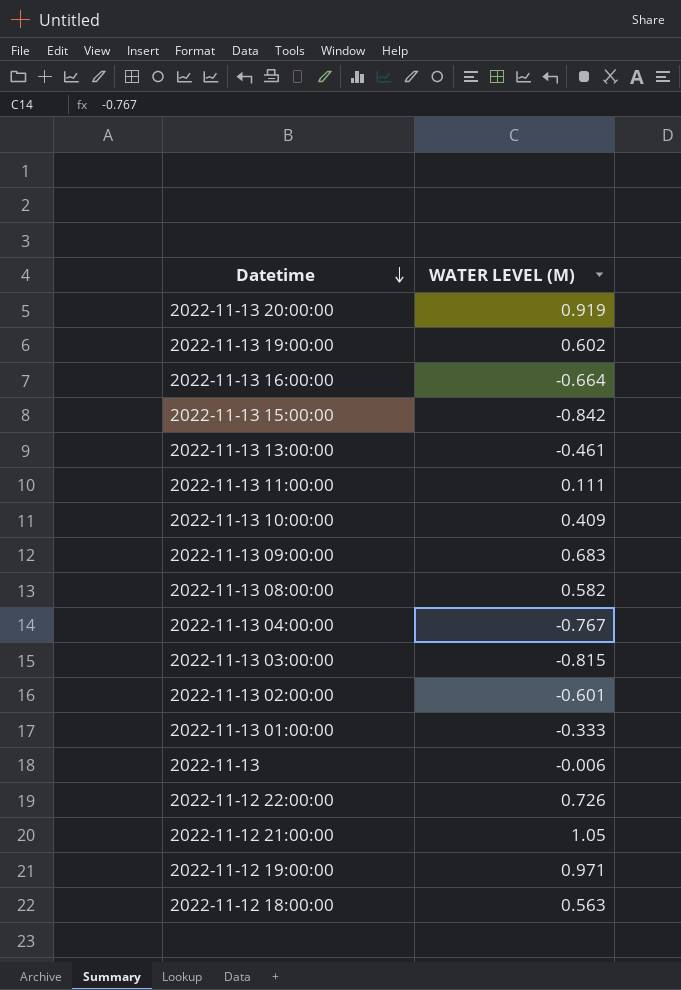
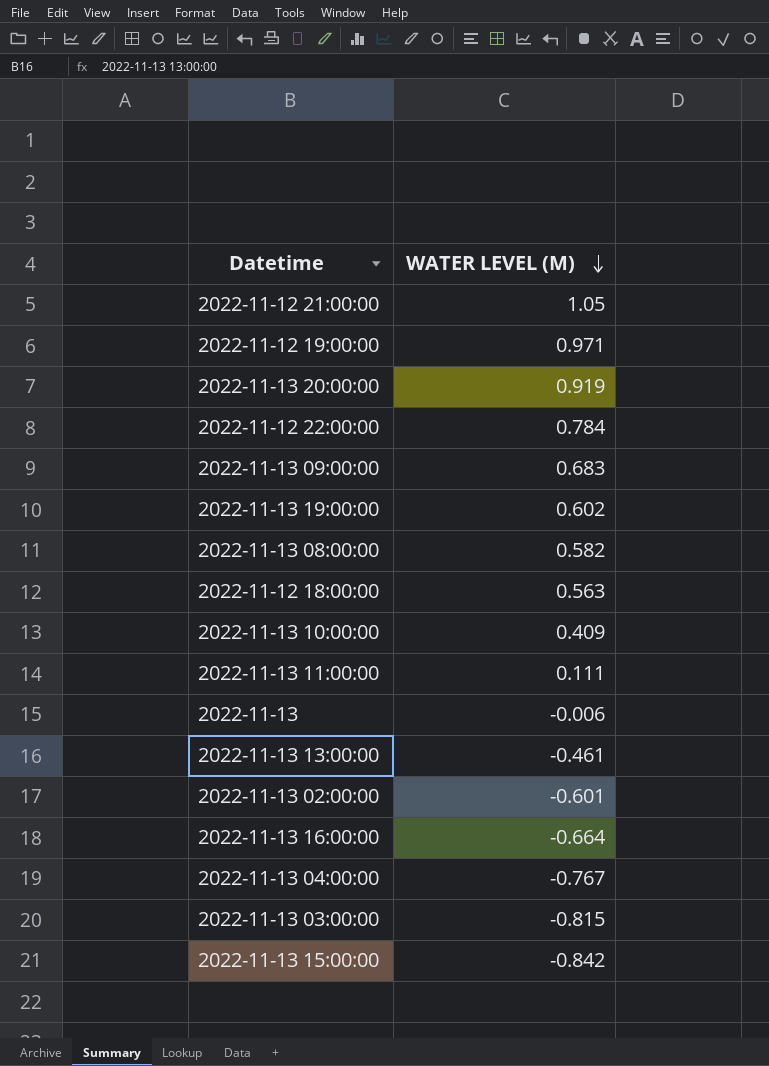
row order: Datetime descending -> WATER LEVEL (M) descending
row 2022-11-13 01:00:00: -0.333 -> none
2022-11-12 22:00:00 | WATER LEVEL (M): 0.726 -> 0.784

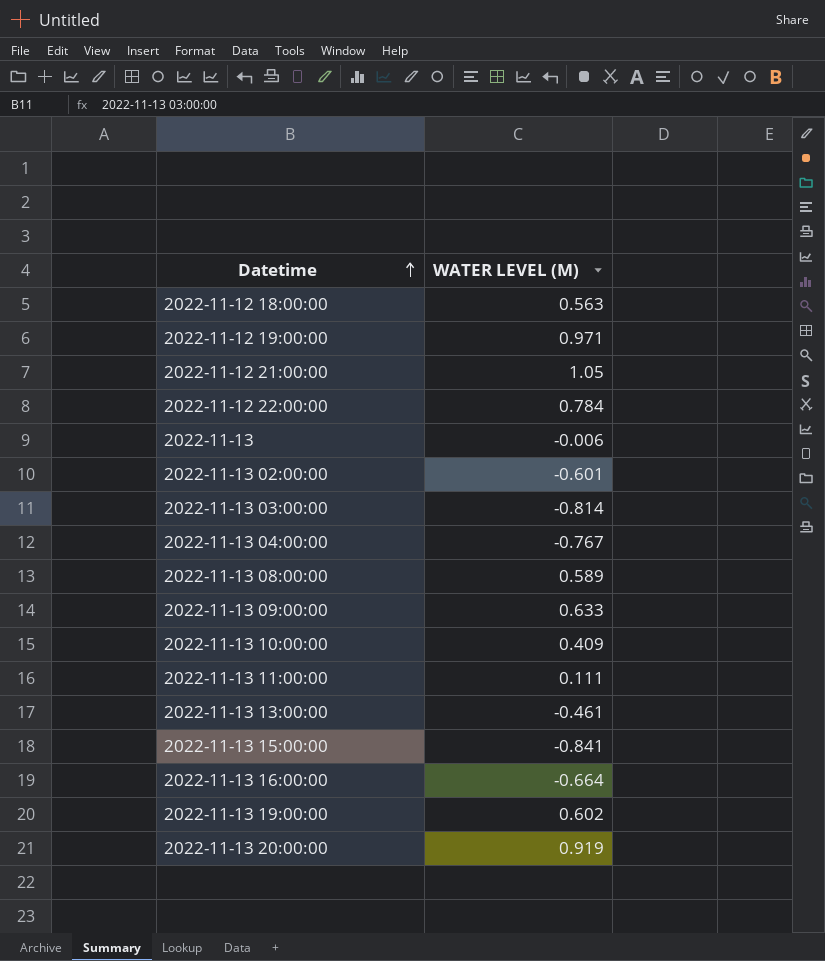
row order: WATER LEVEL (M) descending -> Datetime ascending
2022-11-13 03:00:00 | WATER LEVEL (M): -0.815 -> -0.814
2022-11-13 08:00:00 | WATER LEVEL (M): 0.582 -> 0.589
2022-11-13 09:00:00 | WATER LEVEL (M): 0.683 -> 0.633
2022-11-13 15:00:00 | WATER LEVEL (M): -0.842 -> -0.841

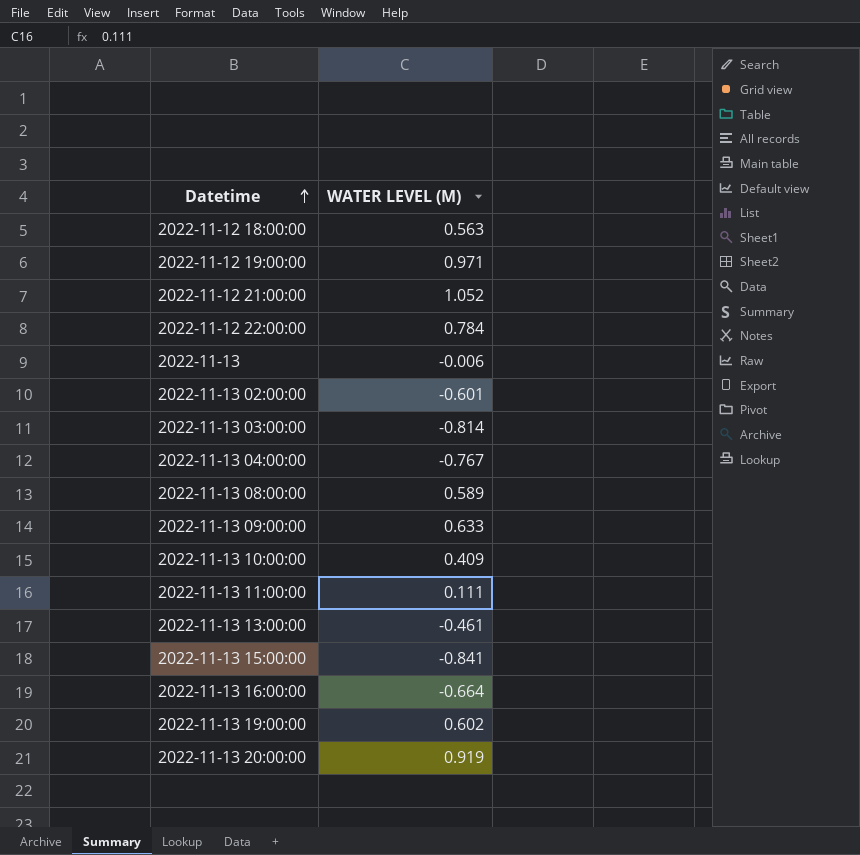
2022-11-12 21:00:00 | WATER LEVEL (M): 1.05 -> 1.052

